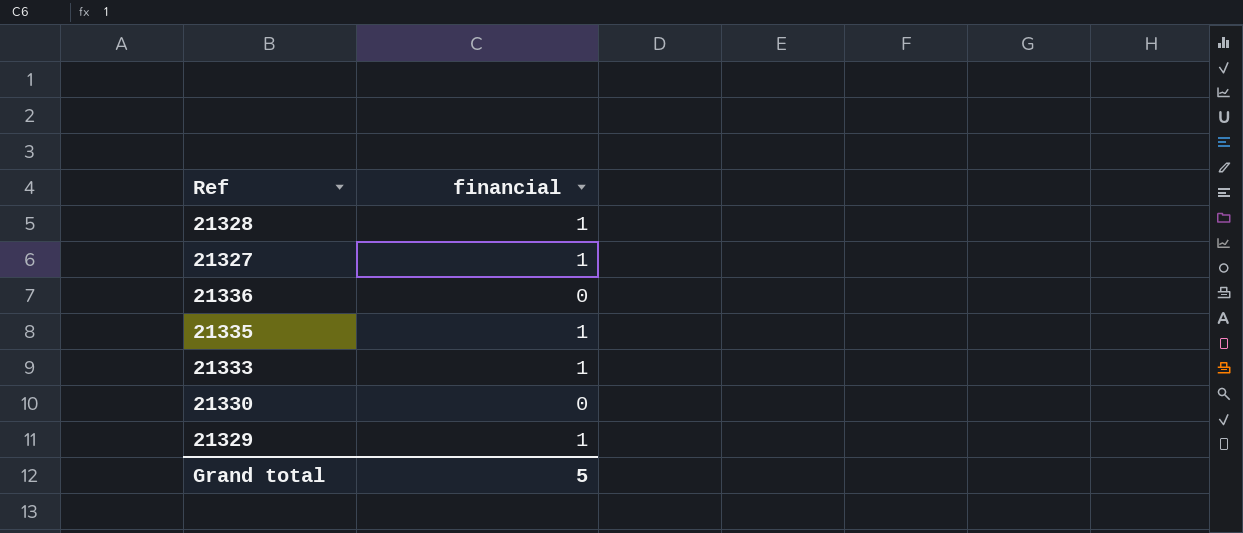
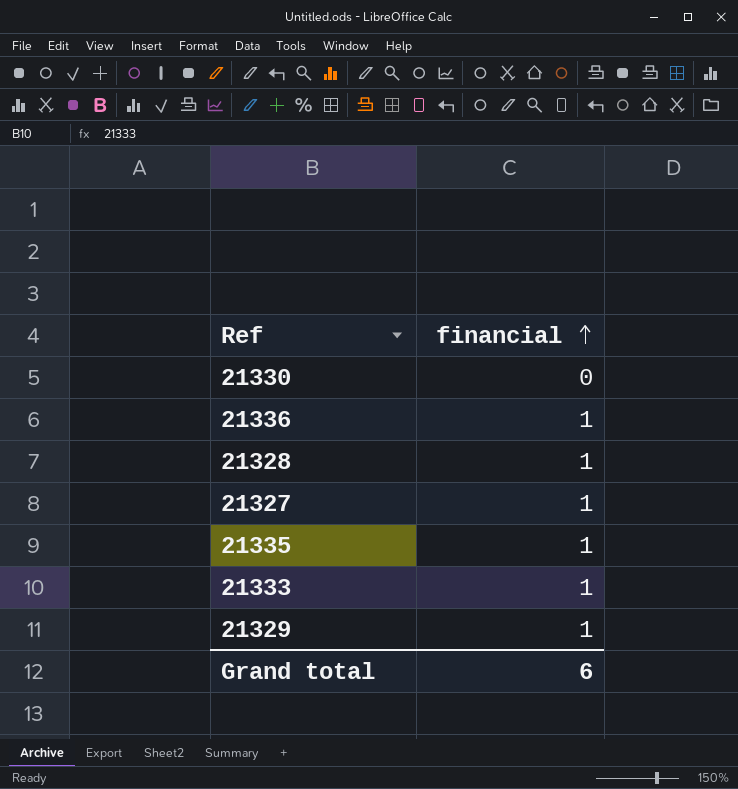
row order: none -> financial ascending
21336 | financial: 0 -> 1
Grand total | financial: 5 -> 6

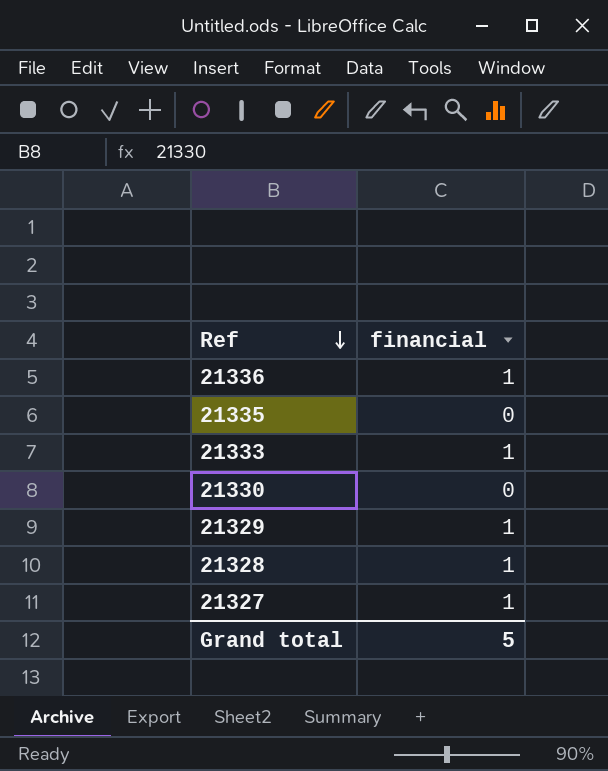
row order: financial ascending -> Ref descending
21335 | financial: 1 -> 0
Grand total | financial: 6 -> 5

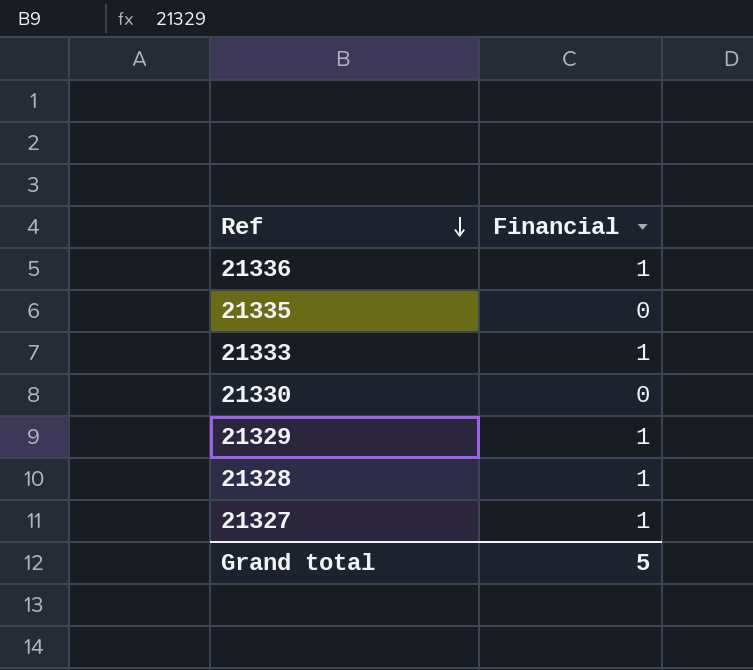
column name: financial -> Financial

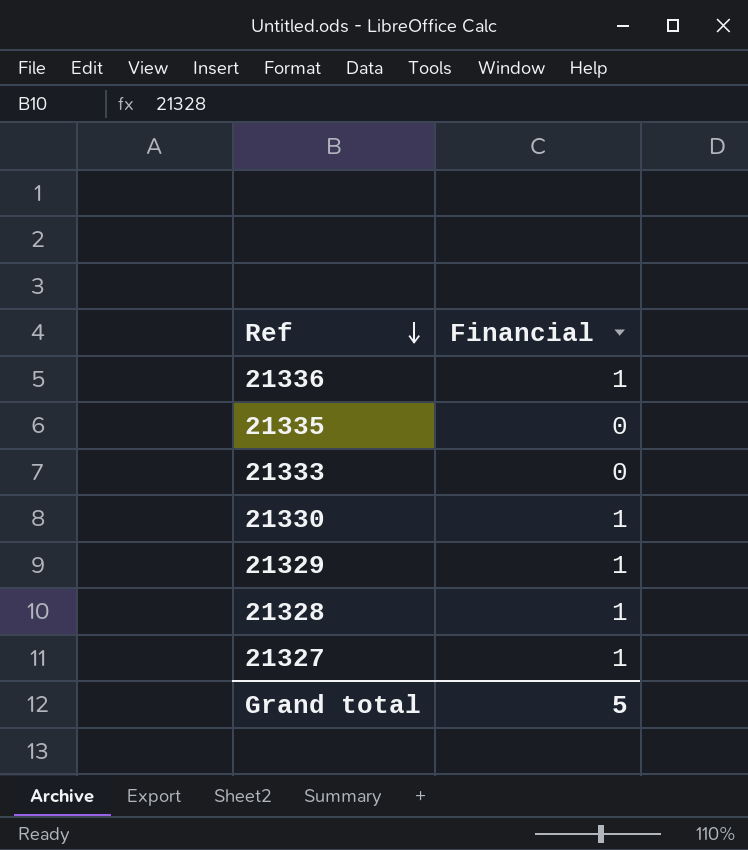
21333 | Financial: 1 -> 0
21330 | Financial: 0 -> 1

